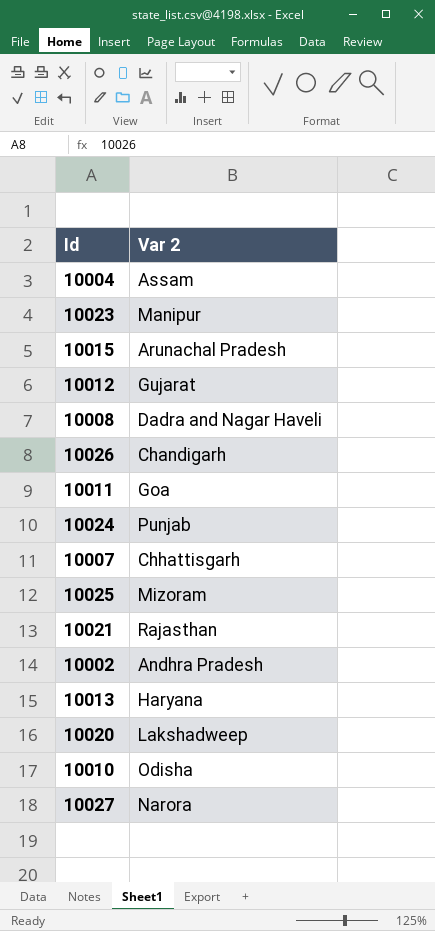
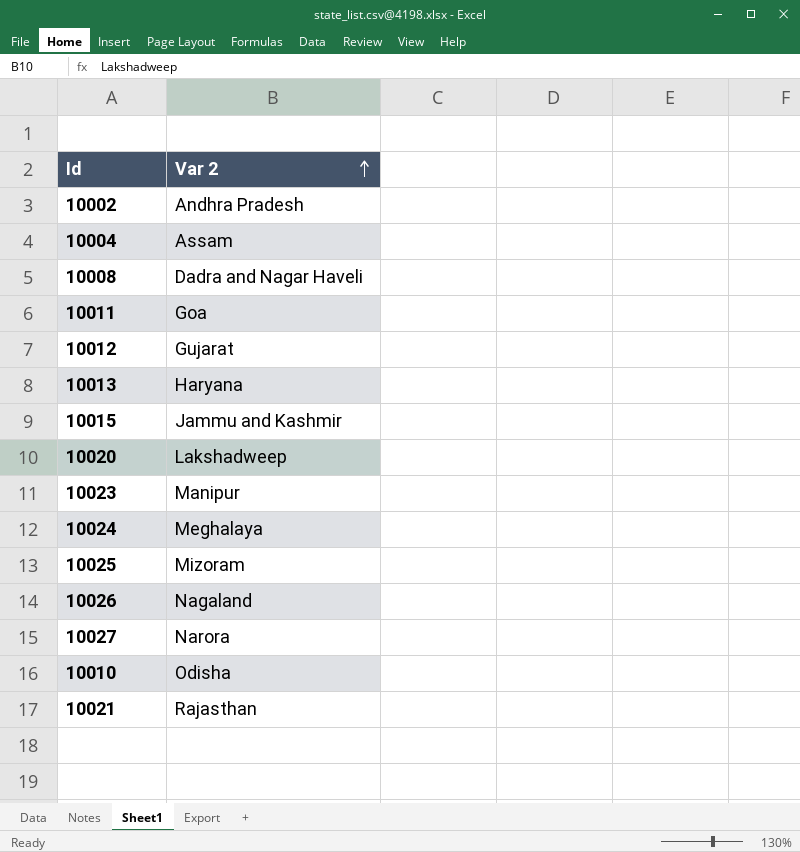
row order: none -> Var 2 ascending
row 10007: Chhattisgarh -> none
10015 | Var 2: Arunachal Pradesh -> Jammu and Kashmir
10024 | Var 2: Punjab -> Meghalaya
10026 | Var 2: Chandigarh -> Nagaland

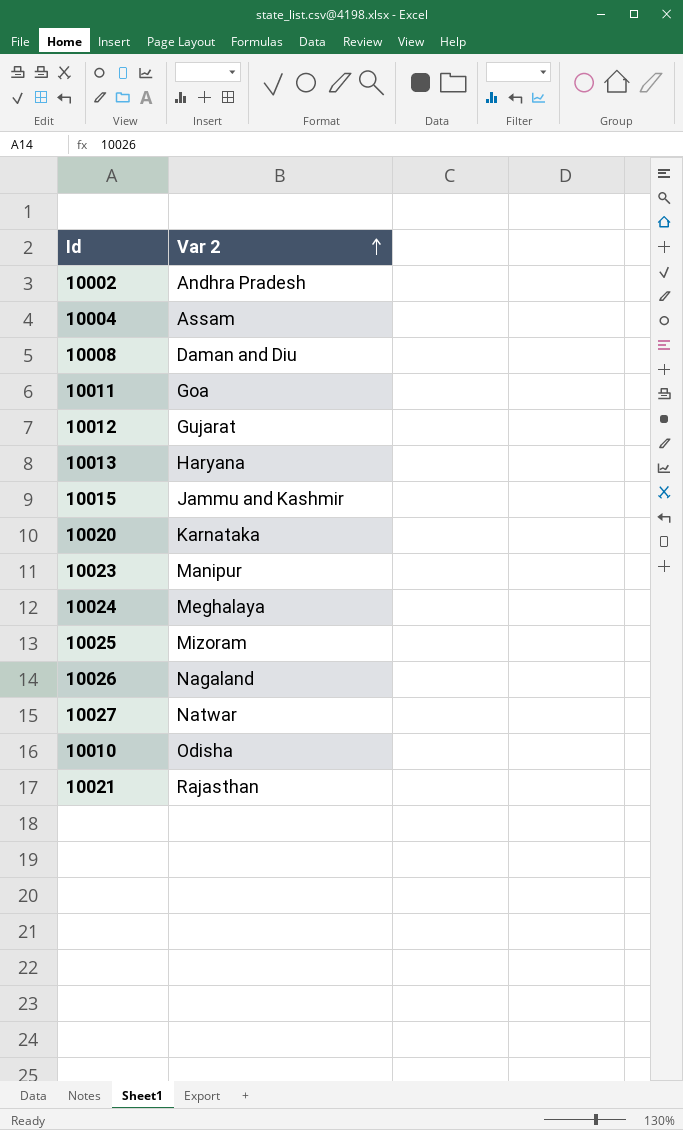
10008 | Var 2: Dadra and Nagar Haveli -> Daman and Diu
10020 | Var 2: Lakshadweep -> Karnataka
10027 | Var 2: Narora -> Natwar

